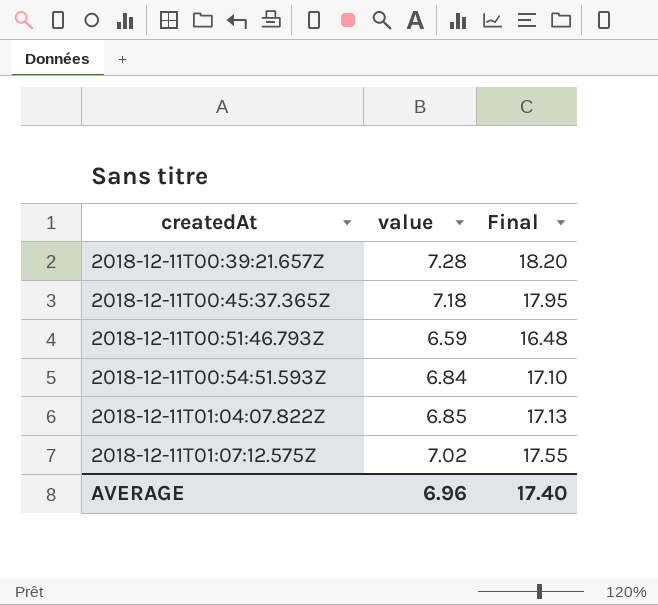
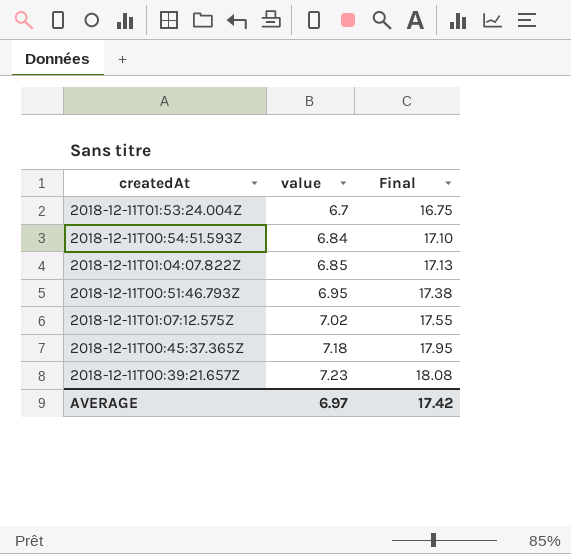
row order: createdAt ascending -> value ascending
row 2018-12-11T01:53:24.004Z: none -> 6.7 | 16.75
2018-12-11T00:51:46.793Z | value: 6.59 -> 6.95
2018-12-11T00:51:46.793Z | Final: 16.48 -> 17.38
2018-12-11T00:39:21.657Z | value: 7.28 -> 7.23
2018-12-11T00:39:21.657Z | Final: 18.20 -> 18.08
AVERAGE | value: 6.96 -> 6.97
AVERAGE | Final: 17.40 -> 17.42

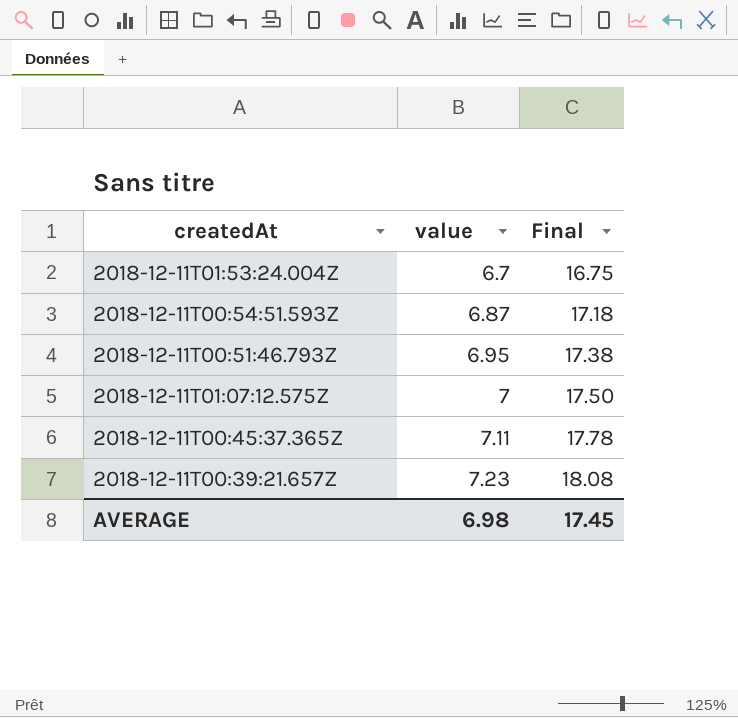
row 2018-12-11T01:04:07.822Z: 6.85 | 17.13 -> none
2018-12-11T00:54:51.593Z | value: 6.84 -> 6.87
2018-12-11T00:54:51.593Z | Final: 17.10 -> 17.18
2018-12-11T01:07:12.575Z | value: 7.02 -> 7
2018-12-11T01:07:12.575Z | Final: 17.55 -> 17.50
2018-12-11T00:45:37.365Z | value: 7.18 -> 7.11
2018-12-11T00:45:37.365Z | Final: 17.95 -> 17.78
AVERAGE | value: 6.97 -> 6.98
AVERAGE | Final: 17.42 -> 17.45

